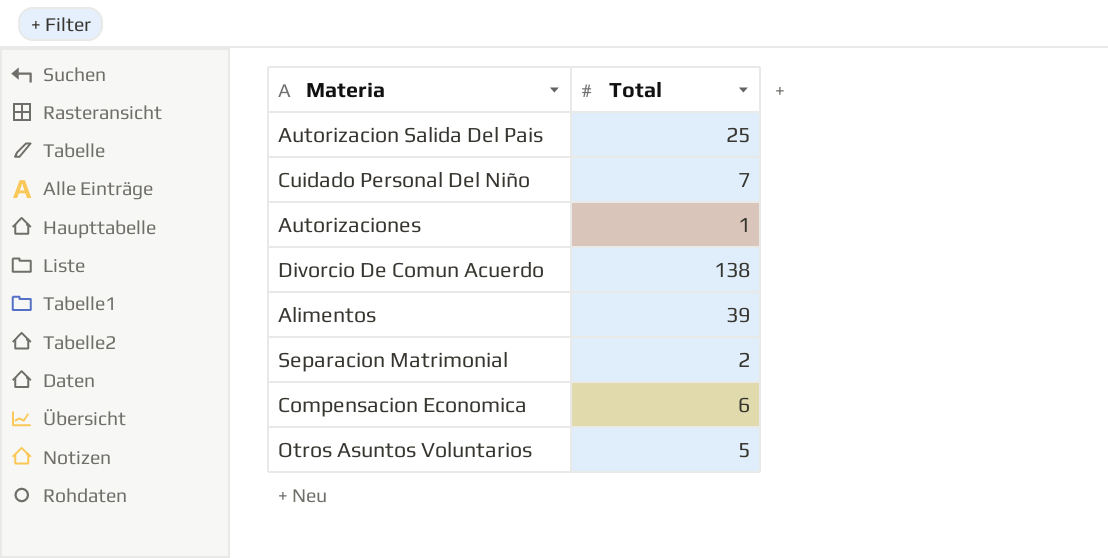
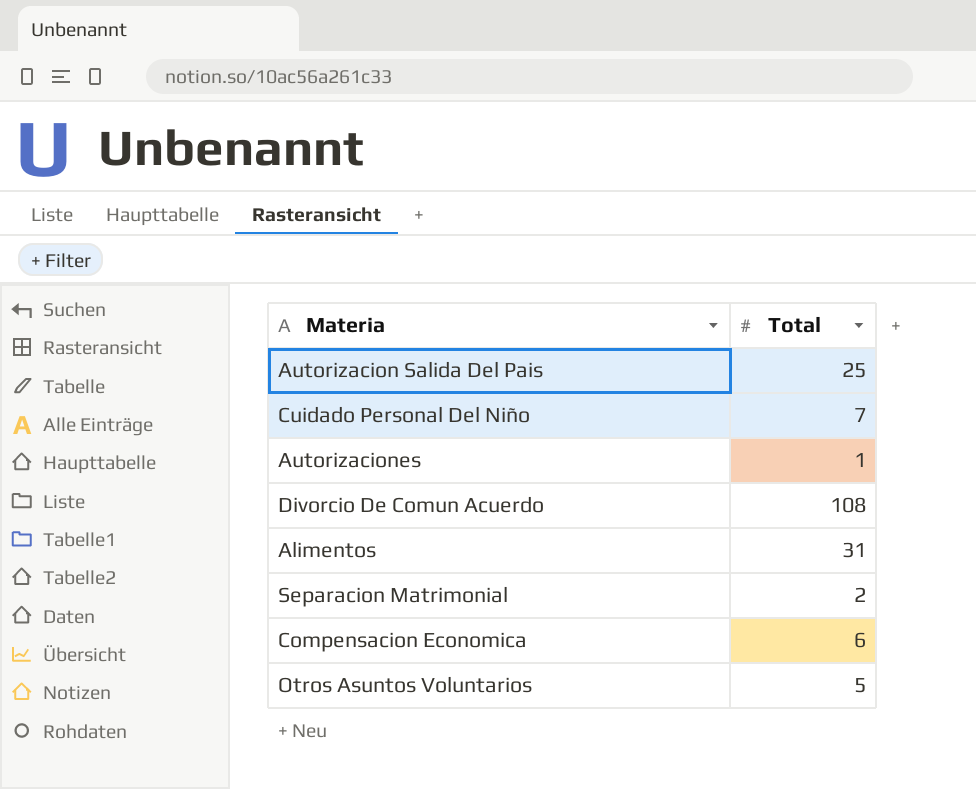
Divorcio De Comun Acuerdo | Total: 138 -> 108
Alimentos | Total: 39 -> 31

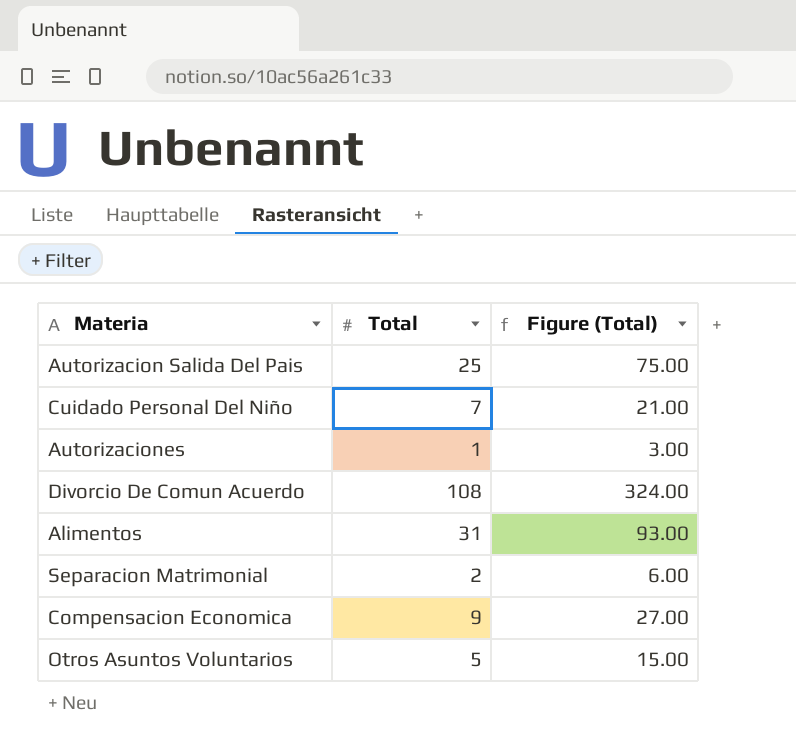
column Figure (Total) | formula: none -> [Total] * 3
Compensacion Economica | Total: 6 -> 9

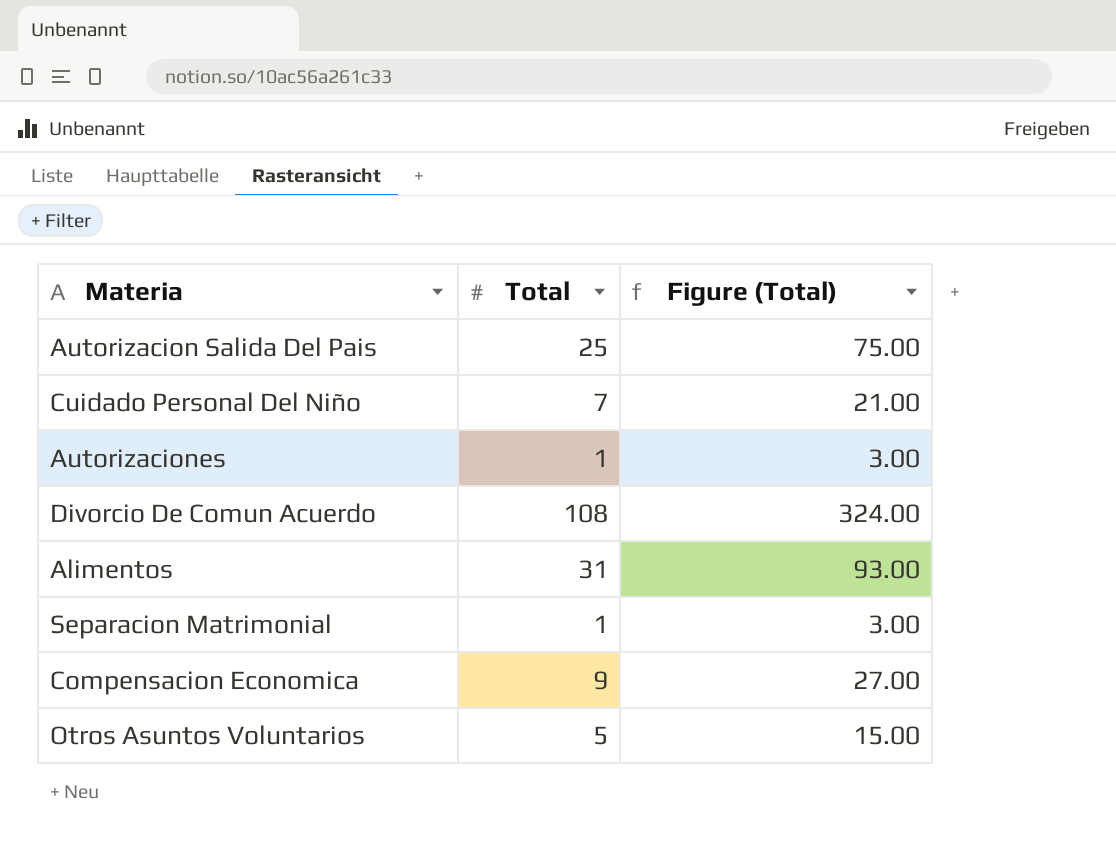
Separacion Matrimonial | Total: 2 -> 1
Separacion Matrimonial | Figure (Total): 6.00 -> 3.00

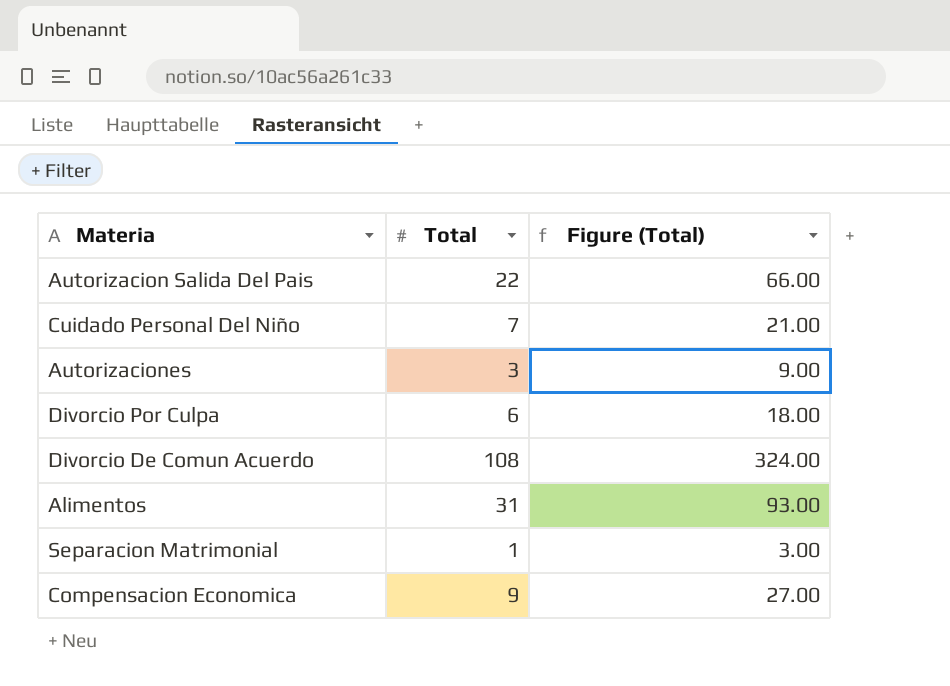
row Otros Asuntos Voluntarios: 5 | 15.00 -> none
Autorizacion Salida Del Pais | Total: 25 -> 22
Autorizacion Salida Del Pais | Figure (Total): 75.00 -> 66.00
Autorizaciones | Total: 1 -> 3
Autorizaciones | Figure (Total): 3.00 -> 9.00
row Divorcio Por Culpa: none -> 6 | 18.00

